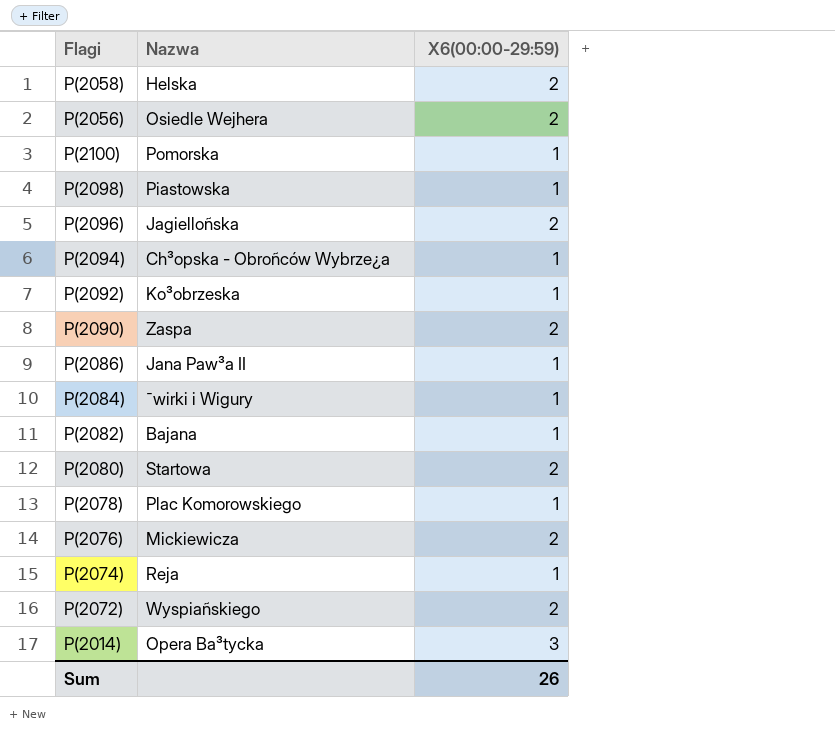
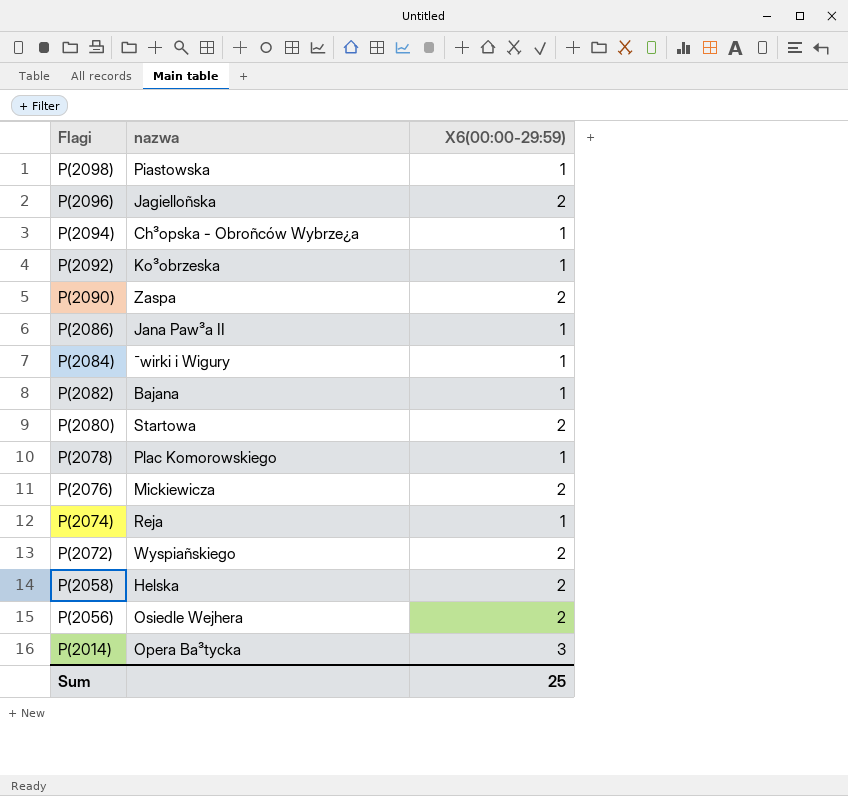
row order: none -> Flagi descending
column name: Nazwa -> nazwa
row P(2100): Pomorska | 1 -> none
Sum | X6(00:00-29:59): 26 -> 25

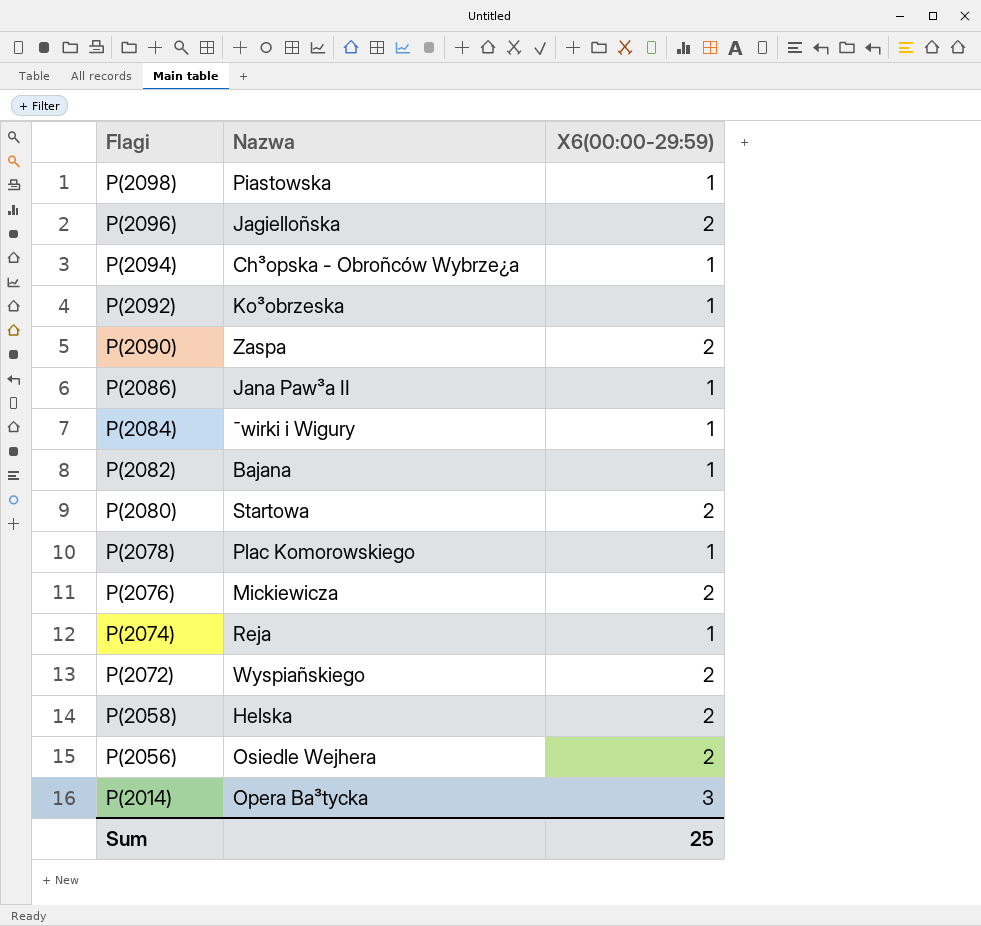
column name: nazwa -> Nazwa

